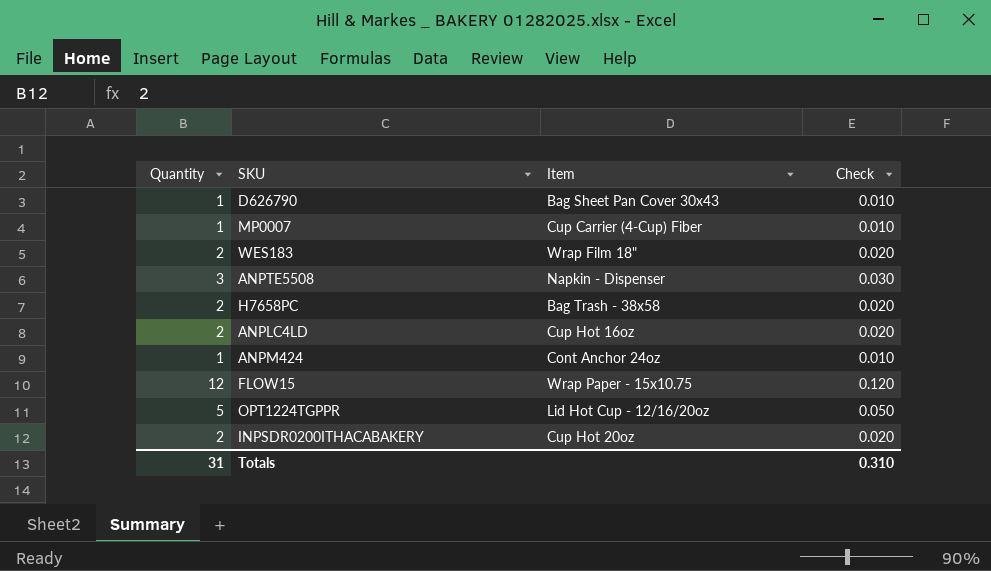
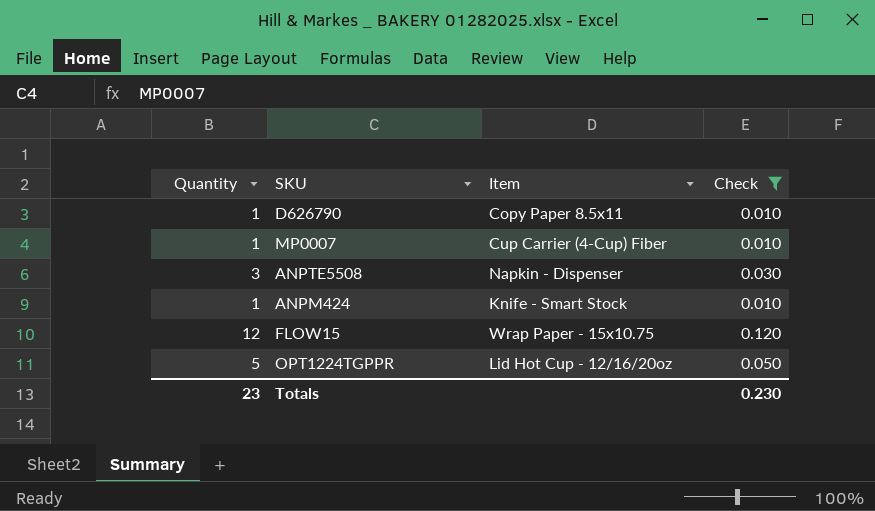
filter: none -> Check != 0.020
D626790 | Item: Bag Sheet Pan Cover 30x43 -> Copy Paper 8.5x11
ANPM424 | Item: Cont Anchor 24oz -> Knife - Smart Stock
Totals | Quantity: 31 -> 23
Totals | Check: 0.310 -> 0.230

